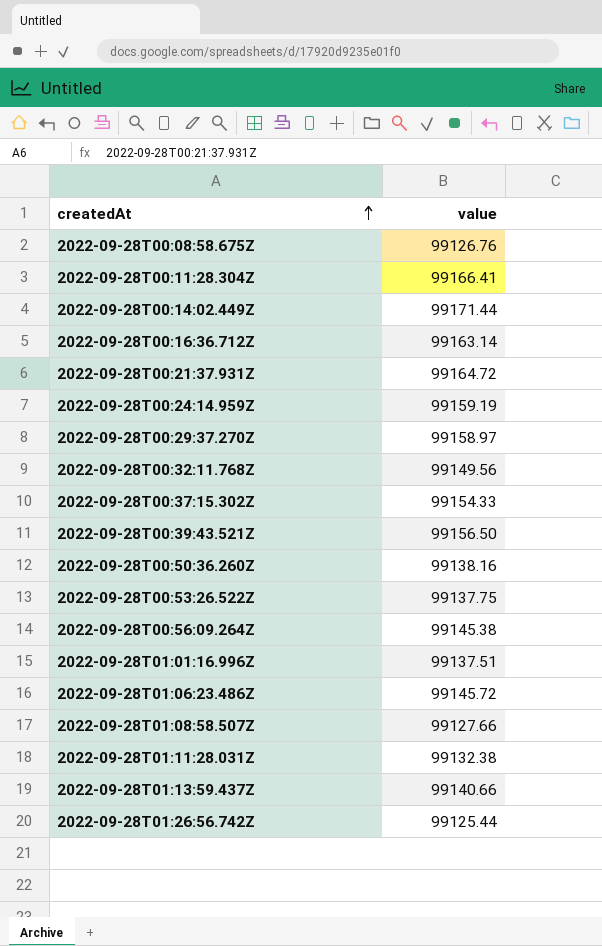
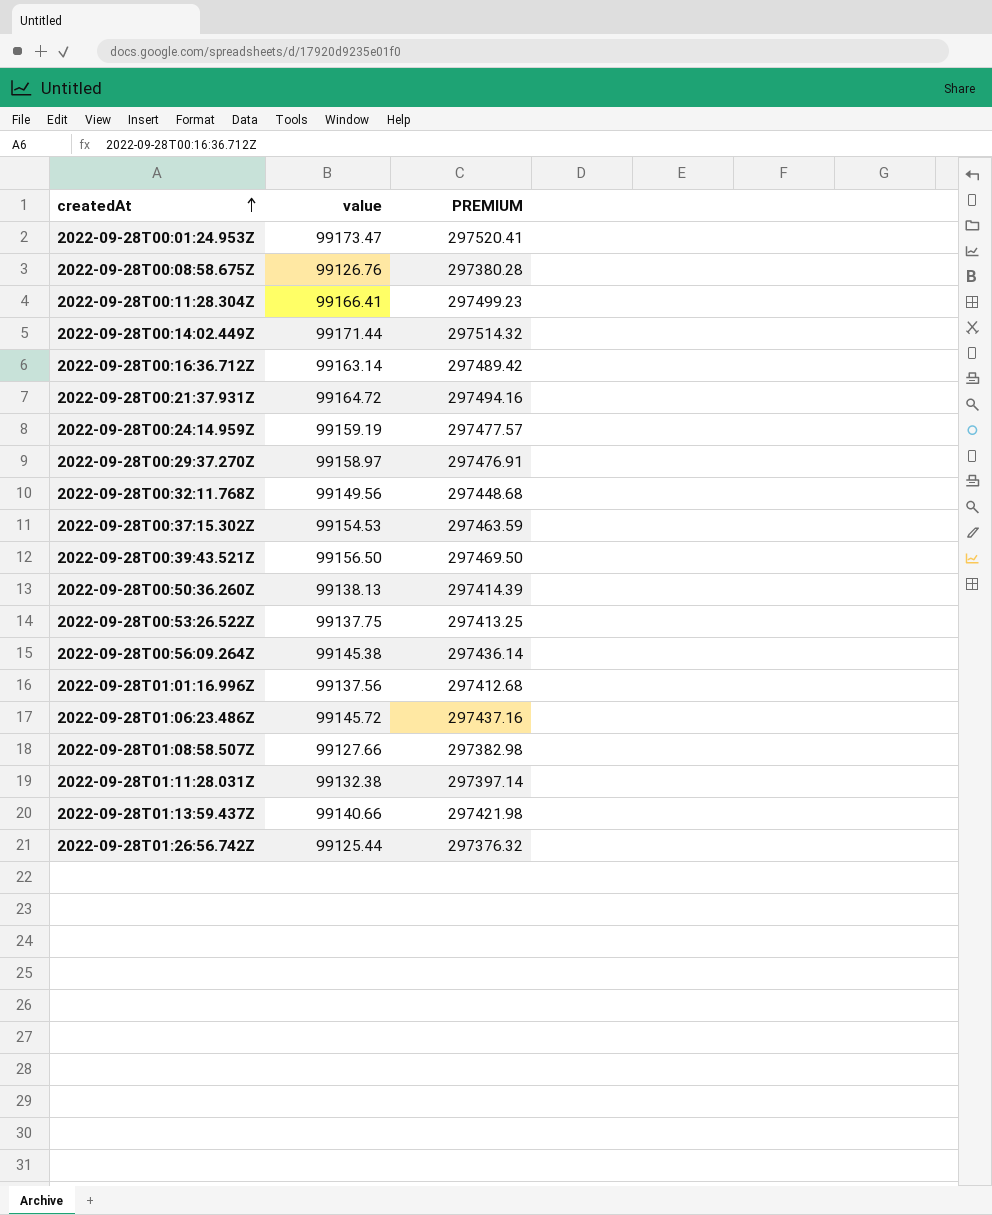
column PREMIUM | formula: none -> [value] * 3
row 2022-09-28T00:01:24.953Z: none -> 99173.47 | 297520.41
2022-09-28T00:37:15.302Z | value: 99154.33 -> 99154.53
2022-09-28T00:50:36.260Z | value: 99138.16 -> 99138.13
2022-09-28T01:01:16.996Z | value: 99137.51 -> 99137.56

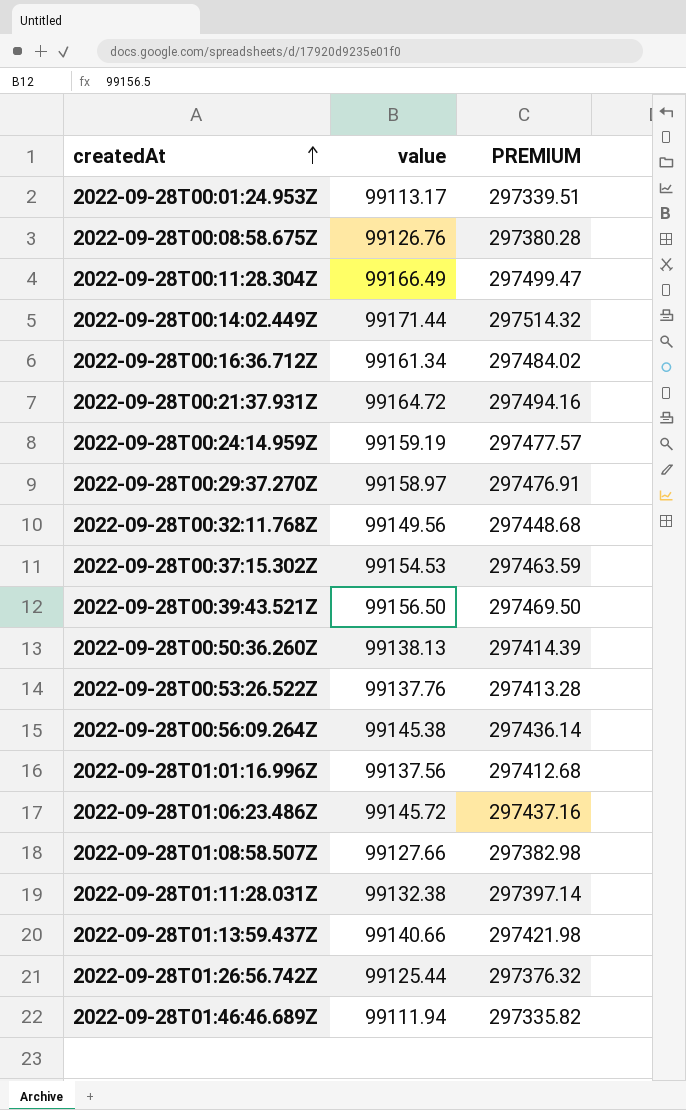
2022-09-28T00:01:24.953Z | value: 99173.47 -> 99113.17
2022-09-28T00:01:24.953Z | PREMIUM: 297520.41 -> 297339.51
2022-09-28T00:11:28.304Z | value: 99166.41 -> 99166.49
2022-09-28T00:11:28.304Z | PREMIUM: 297499.23 -> 297499.47
2022-09-28T00:16:36.712Z | value: 99163.14 -> 99161.34
2022-09-28T00:16:36.712Z | PREMIUM: 297489.42 -> 297484.02
2022-09-28T00:53:26.522Z | value: 99137.75 -> 99137.76
2022-09-28T00:53:26.522Z | PREMIUM: 297413.25 -> 297413.28
row 2022-09-28T01:46:46.689Z: none -> 99111.94 | 297335.82

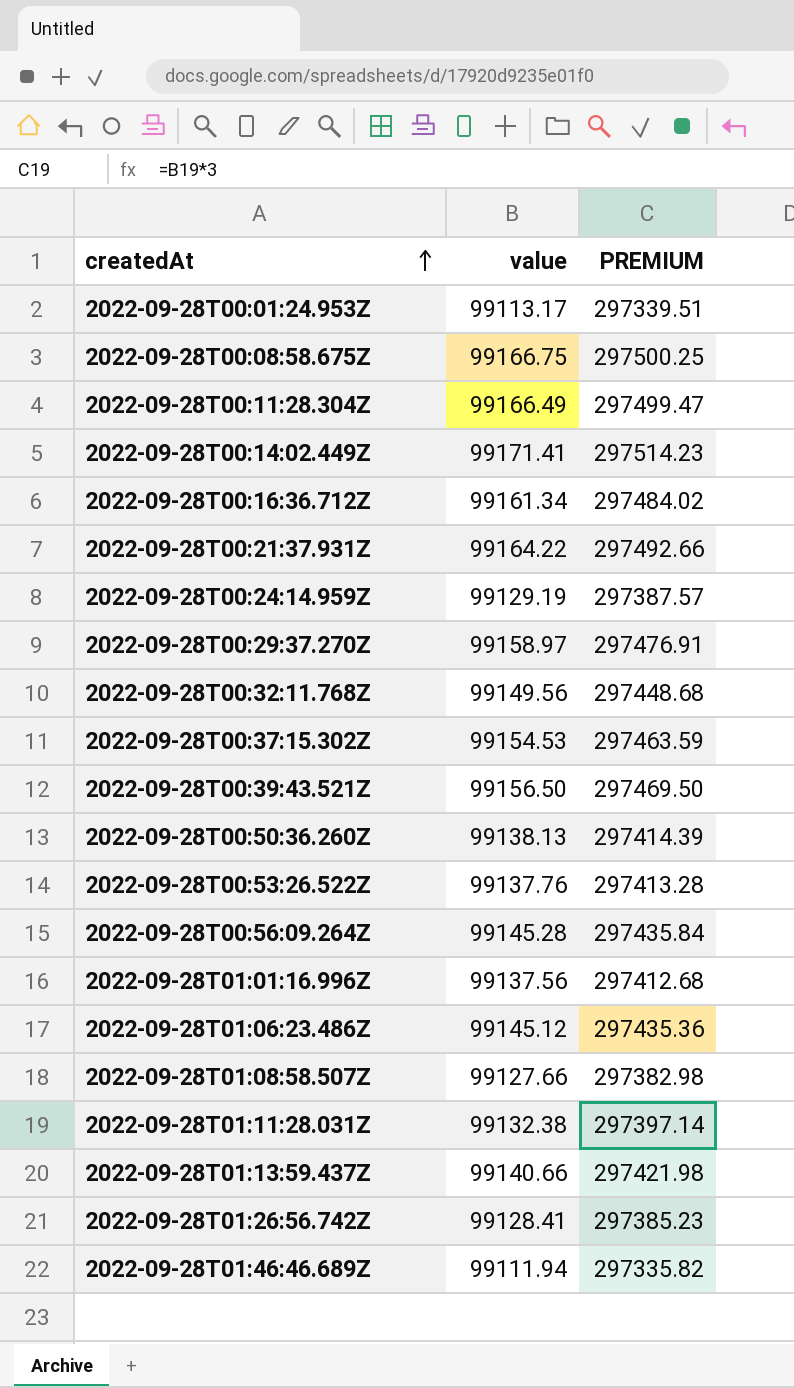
2022-09-28T00:08:58.675Z | value: 99126.76 -> 99166.75
2022-09-28T00:08:58.675Z | PREMIUM: 297380.28 -> 297500.25
2022-09-28T00:14:02.449Z | value: 99171.44 -> 99171.41
2022-09-28T00:14:02.449Z | PREMIUM: 297514.32 -> 297514.23
2022-09-28T00:21:37.931Z | value: 99164.72 -> 99164.22
2022-09-28T00:21:37.931Z | PREMIUM: 297494.16 -> 297492.66
2022-09-28T00:24:14.959Z | value: 99159.19 -> 99129.19
2022-09-28T00:24:14.959Z | PREMIUM: 297477.57 -> 297387.57
2022-09-28T00:56:09.264Z | value: 99145.38 -> 99145.28
2022-09-28T00:56:09.264Z | PREMIUM: 297436.14 -> 297435.84
2022-09-28T01:06:23.486Z | value: 99145.72 -> 99145.12
2022-09-28T01:06:23.486Z | PREMIUM: 297437.16 -> 297435.36
2022-09-28T01:26:56.742Z | value: 99125.44 -> 99128.41
2022-09-28T01:26:56.742Z | PREMIUM: 297376.32 -> 297385.23

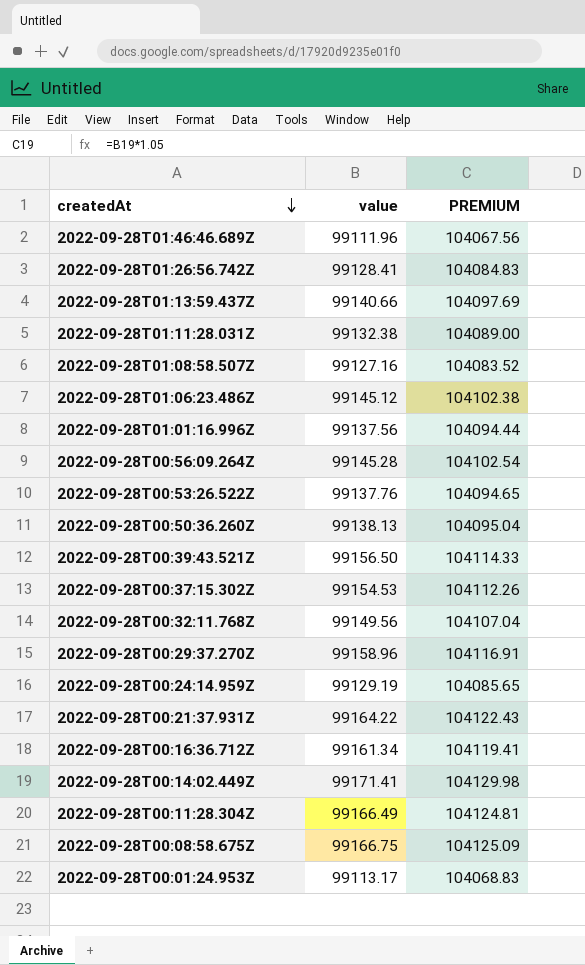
row order: createdAt ascending -> createdAt descending
column PREMIUM | formula: [value] * 3 -> [value] * 1.05
2022-09-28T01:46:46.689Z | value: 99111.94 -> 99111.96
2022-09-28T01:08:58.507Z | value: 99127.66 -> 99127.16
2022-09-28T00:29:37.270Z | value: 99158.97 -> 99158.96

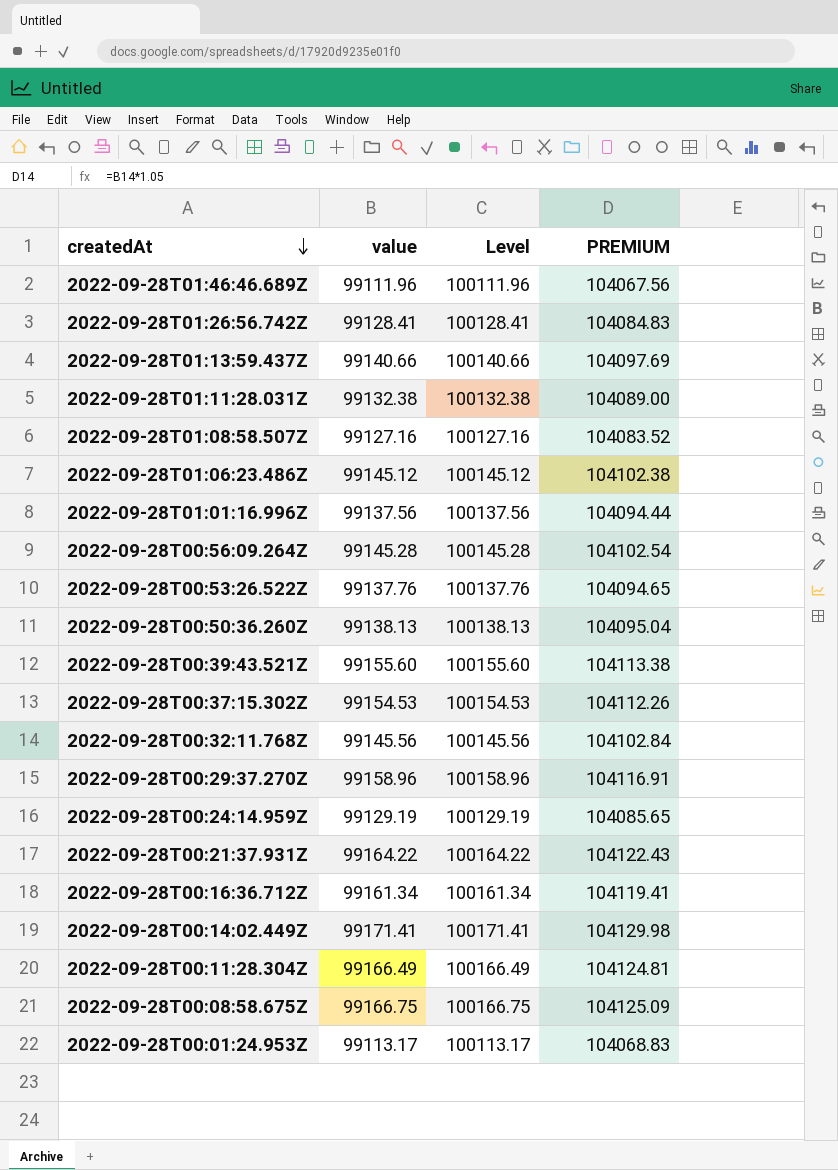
column Level | formula: none -> [value] + 1000
2022-09-28T00:39:43.521Z | value: 99156.50 -> 99155.60
2022-09-28T00:39:43.521Z | PREMIUM: 104114.33 -> 104113.38
2022-09-28T00:32:11.768Z | value: 99149.56 -> 99145.56
2022-09-28T00:32:11.768Z | PREMIUM: 104107.04 -> 104102.84

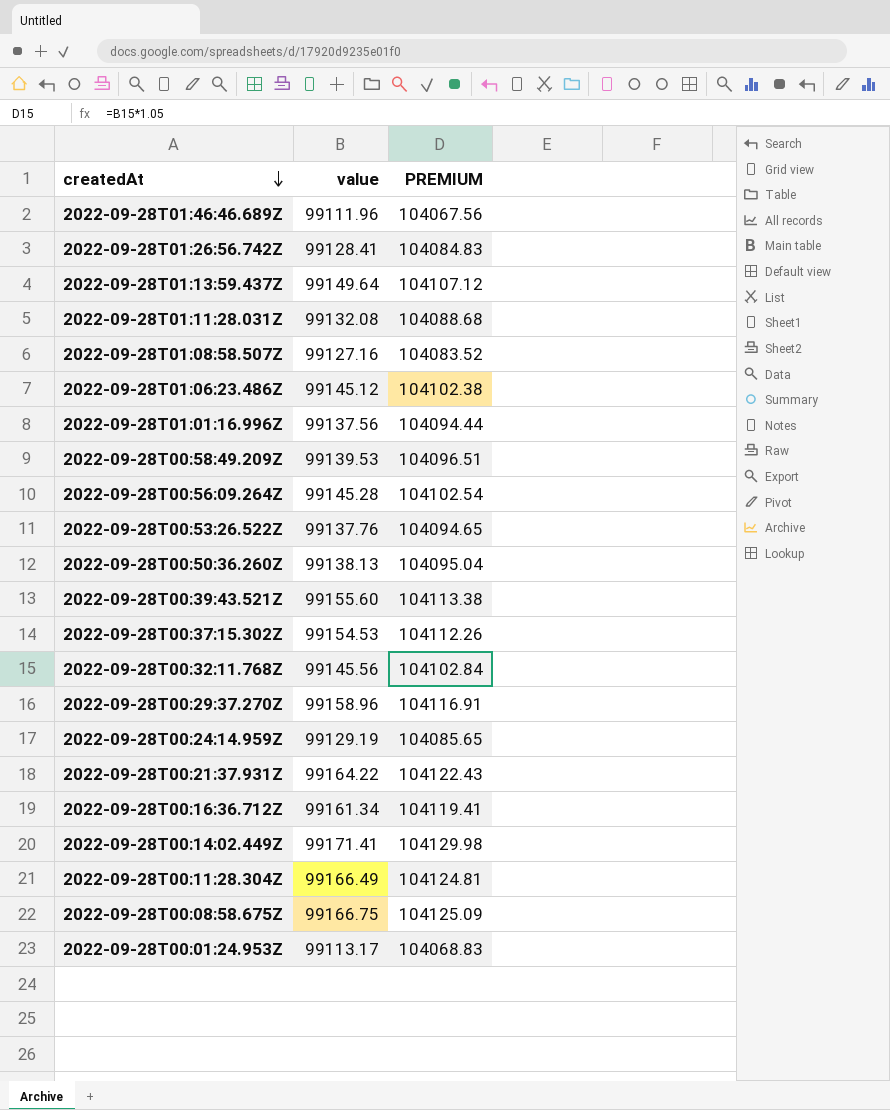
column Level | formula: [value] + 1000 -> none
2022-09-28T01:13:59.437Z | value: 99140.66 -> 99149.64
2022-09-28T01:13:59.437Z | PREMIUM: 104097.69 -> 104107.12
2022-09-28T01:11:28.031Z | value: 99132.38 -> 99132.08
2022-09-28T01:11:28.031Z | PREMIUM: 104089.00 -> 104088.68
row 2022-09-28T00:58:49.209Z: none -> 99139.53 | 104096.51

